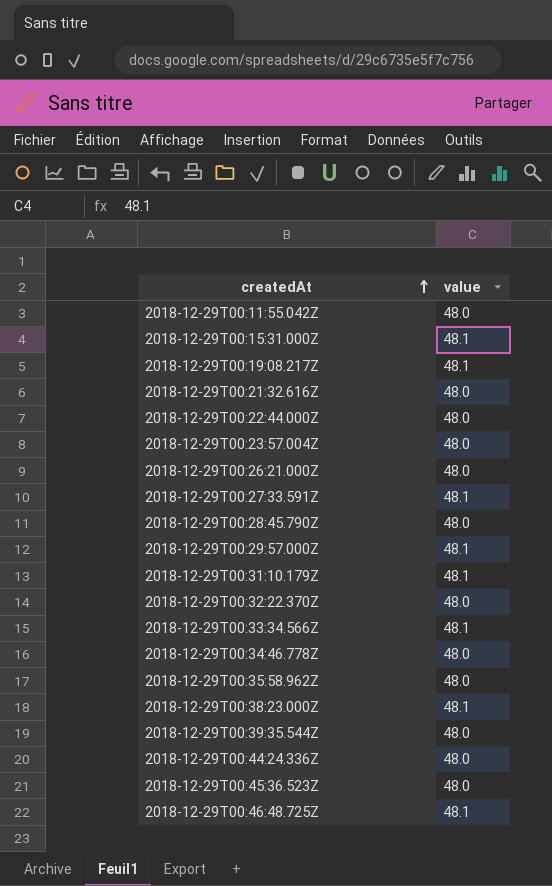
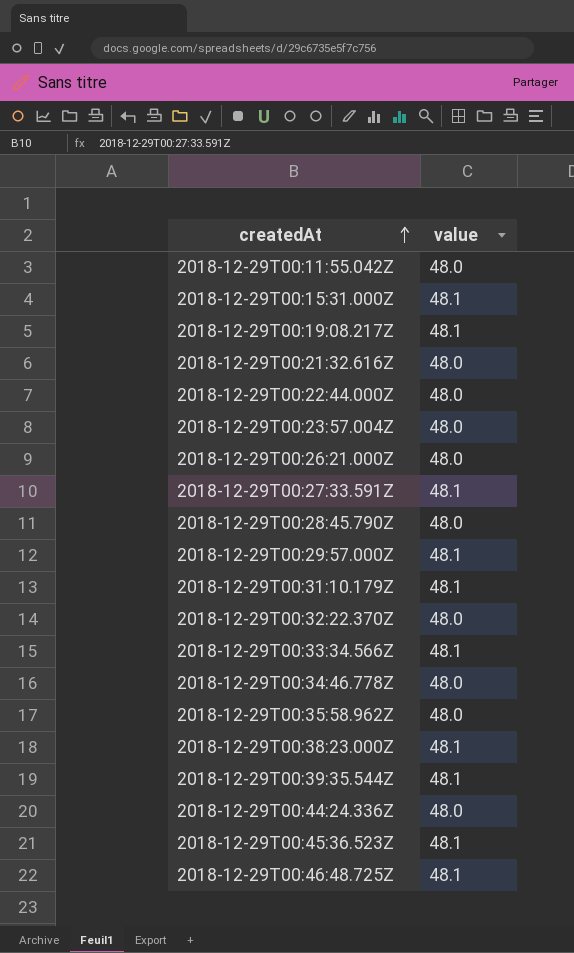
2018-12-29T00:39:35.544Z | value: 48.0 -> 48.1
2018-12-29T00:45:36.523Z | value: 48.0 -> 48.1

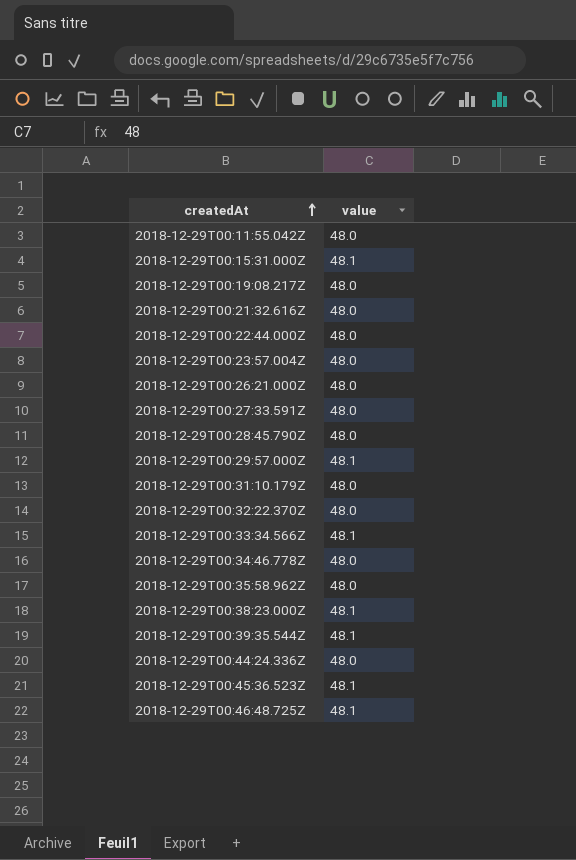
2018-12-29T00:19:08.217Z | value: 48.1 -> 48.0
2018-12-29T00:27:33.591Z | value: 48.1 -> 48.0
2018-12-29T00:31:10.179Z | value: 48.1 -> 48.0

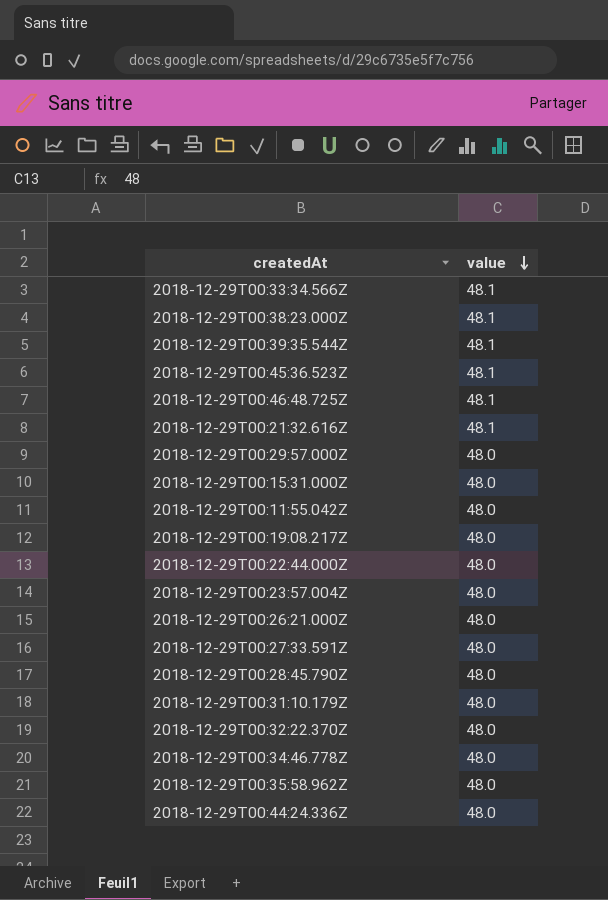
row order: createdAt ascending -> value descending
2018-12-29T00:21:32.616Z | value: 48.0 -> 48.1
2018-12-29T00:29:57.000Z | value: 48.1 -> 48.0
2018-12-29T00:15:31.000Z | value: 48.1 -> 48.0

